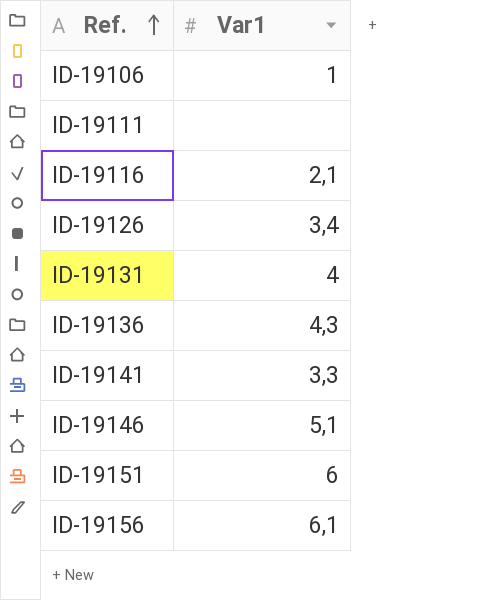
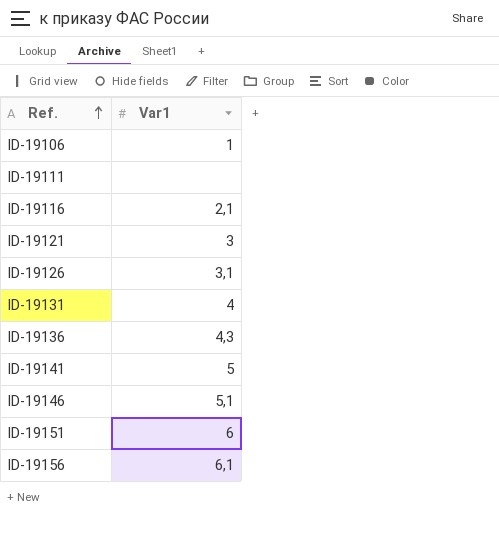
row ID-19121: none -> 3
ID-19126 | Var1: 3,4 -> 3,1
ID-19141 | Var1: 3,3 -> 5

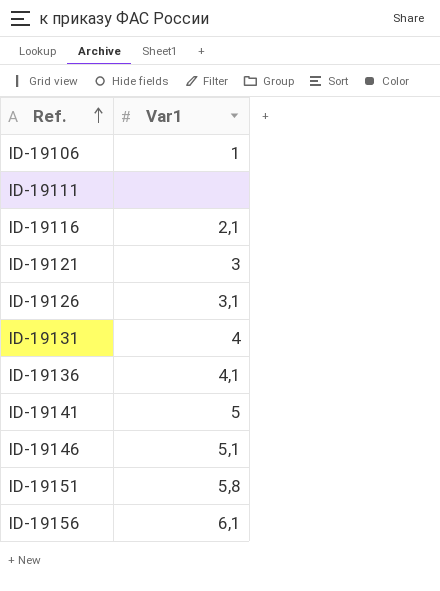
ID-19136 | Var1: 4,3 -> 4,1
ID-19151 | Var1: 6 -> 5,8

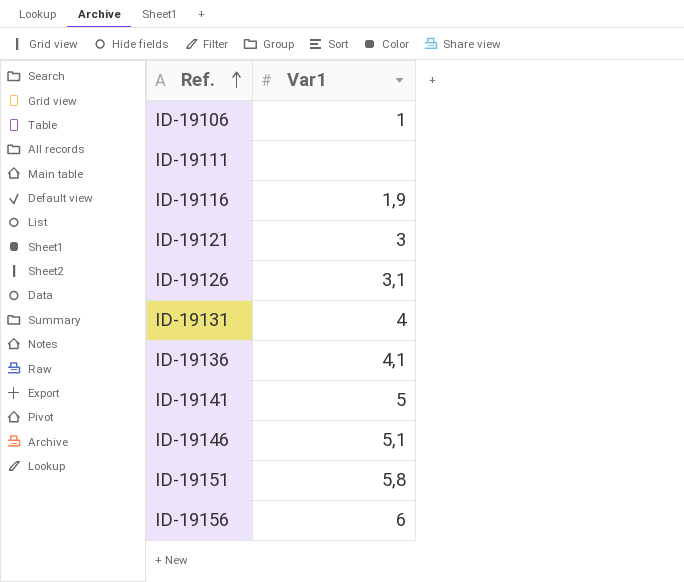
ID-19116 | Var1: 2,1 -> 1,9
ID-19156 | Var1: 6,1 -> 6

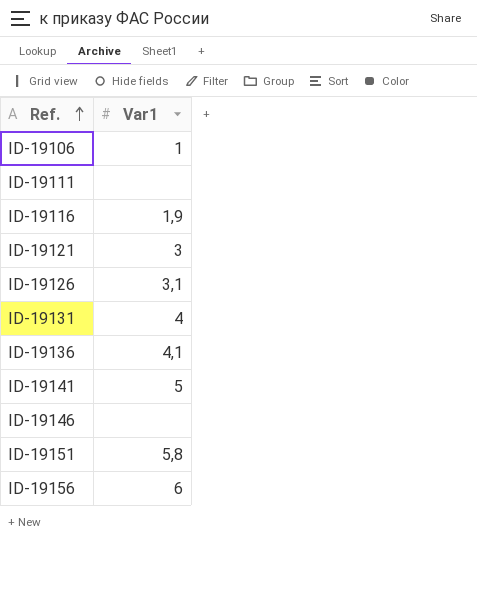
ID-19146 | Var1: 5,1 -> none

